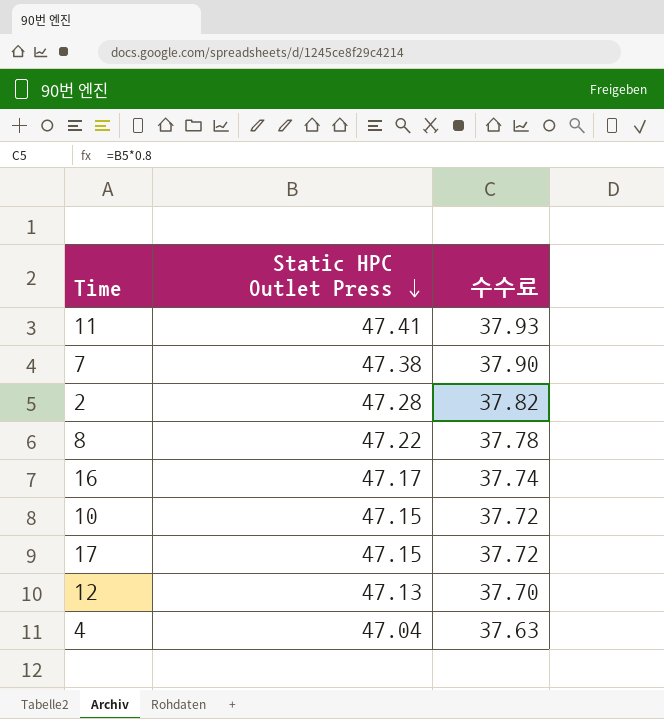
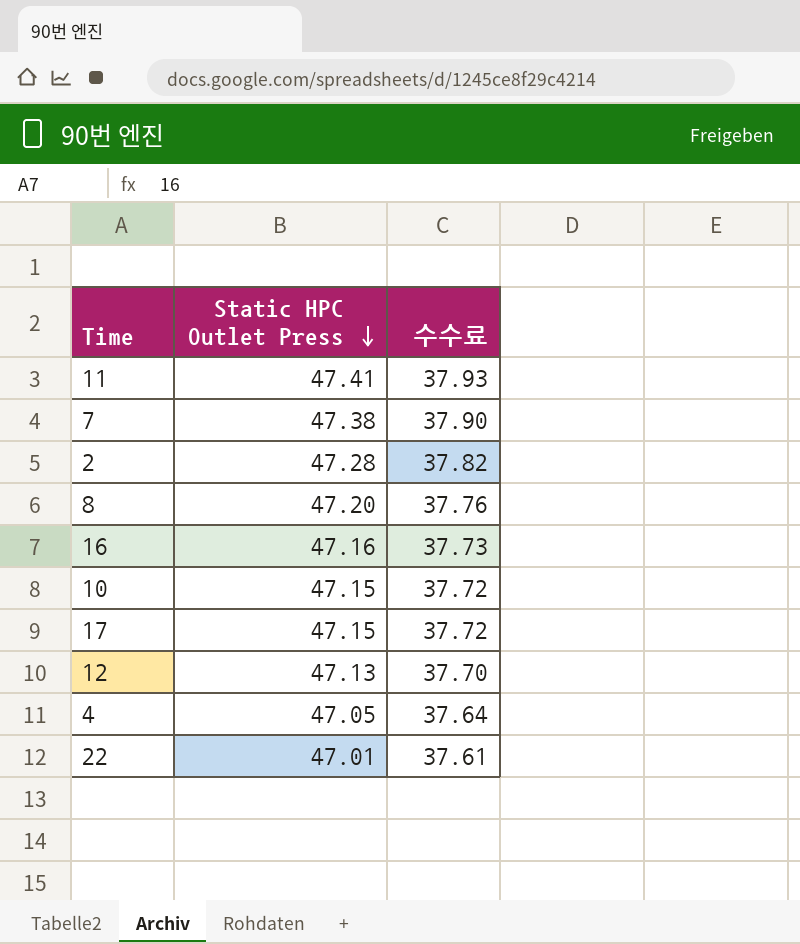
8 | Static HPC Outlet Press: 47.22 -> 47.20
8 | 수수료: 37.78 -> 37.76
16 | Static HPC Outlet Press: 47.17 -> 47.16
16 | 수수료: 37.74 -> 37.73
4 | Static HPC Outlet Press: 47.04 -> 47.05
4 | 수수료: 37.63 -> 37.64
row 22: none -> 47.01 | 37.61

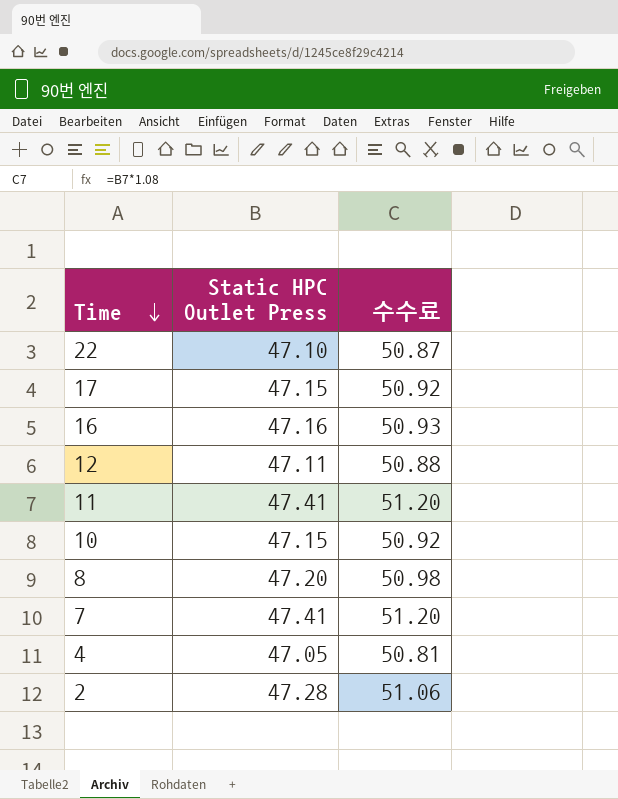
row order: Static HPC Outlet Press descending -> Time descending
column 수수료 | formula: [Static HPC Outlet Press] * 0.8 -> [Static HPC Outlet Press] * 1.08
22 | Static HPC Outlet Press: 47.01 -> 47.10
12 | Static HPC Outlet Press: 47.13 -> 47.11
7 | Static HPC Outlet Press: 47.38 -> 47.41

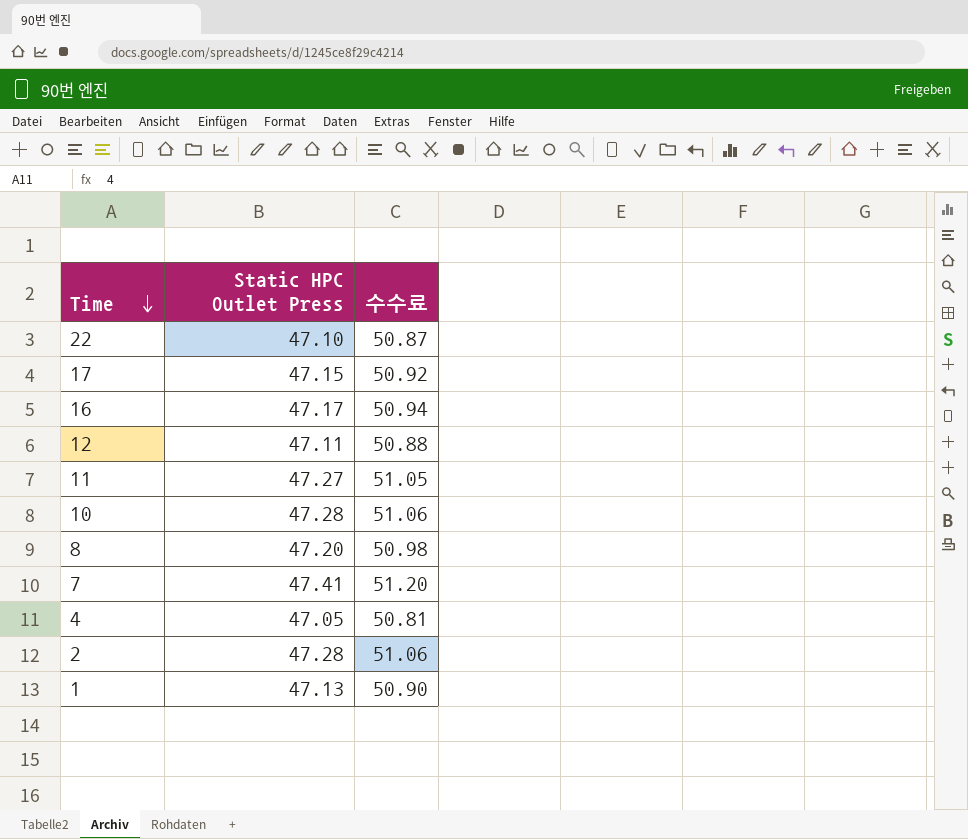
16 | Static HPC Outlet Press: 47.16 -> 47.17
16 | 수수료: 50.93 -> 50.94
11 | Static HPC Outlet Press: 47.41 -> 47.27
11 | 수수료: 51.20 -> 51.05
10 | Static HPC Outlet Press: 47.15 -> 47.28
10 | 수수료: 50.92 -> 51.06
row 1: none -> 47.13 | 50.90

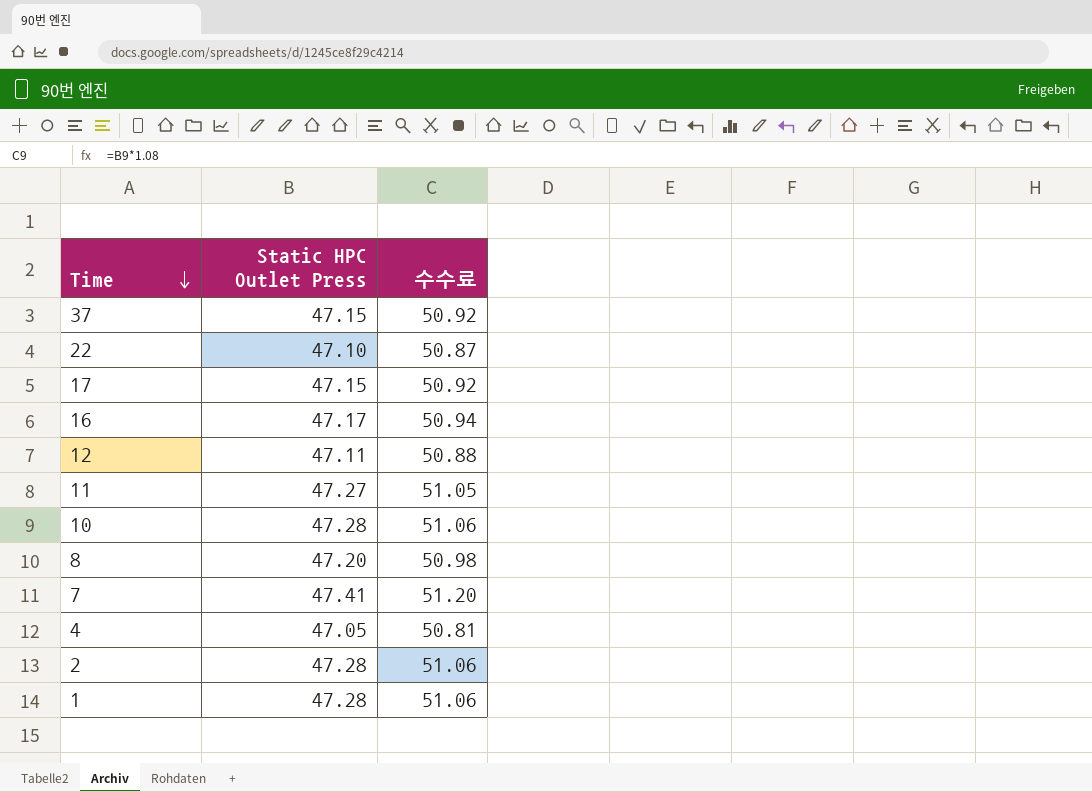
row 37: none -> 47.15 | 50.92
1 | Static HPC Outlet Press: 47.13 -> 47.28
1 | 수수료: 50.90 -> 51.06

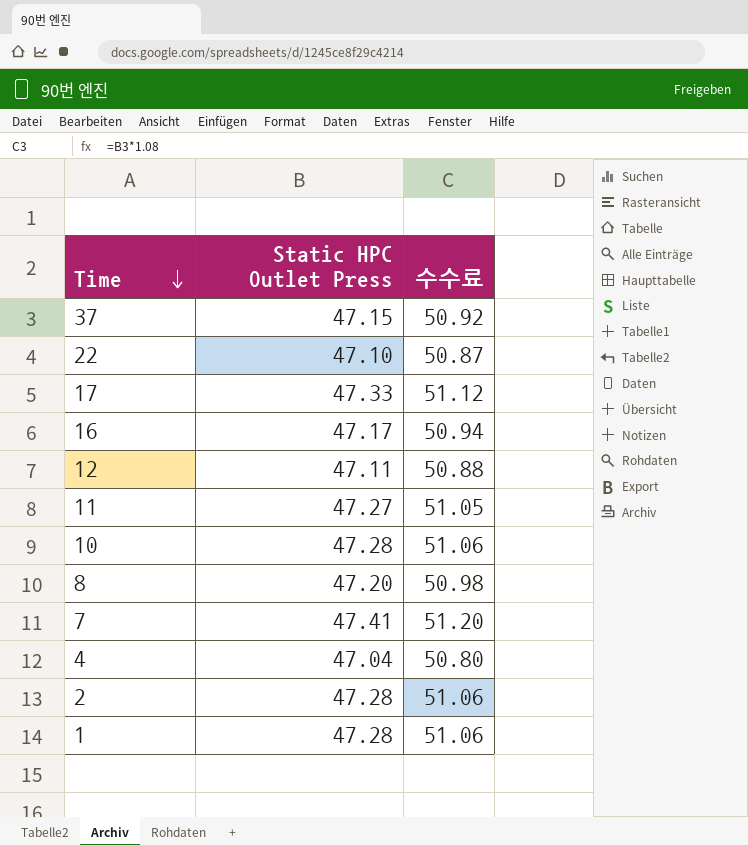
17 | Static HPC Outlet Press: 47.15 -> 47.33
17 | 수수료: 50.92 -> 51.12
4 | Static HPC Outlet Press: 47.05 -> 47.04
4 | 수수료: 50.81 -> 50.80

